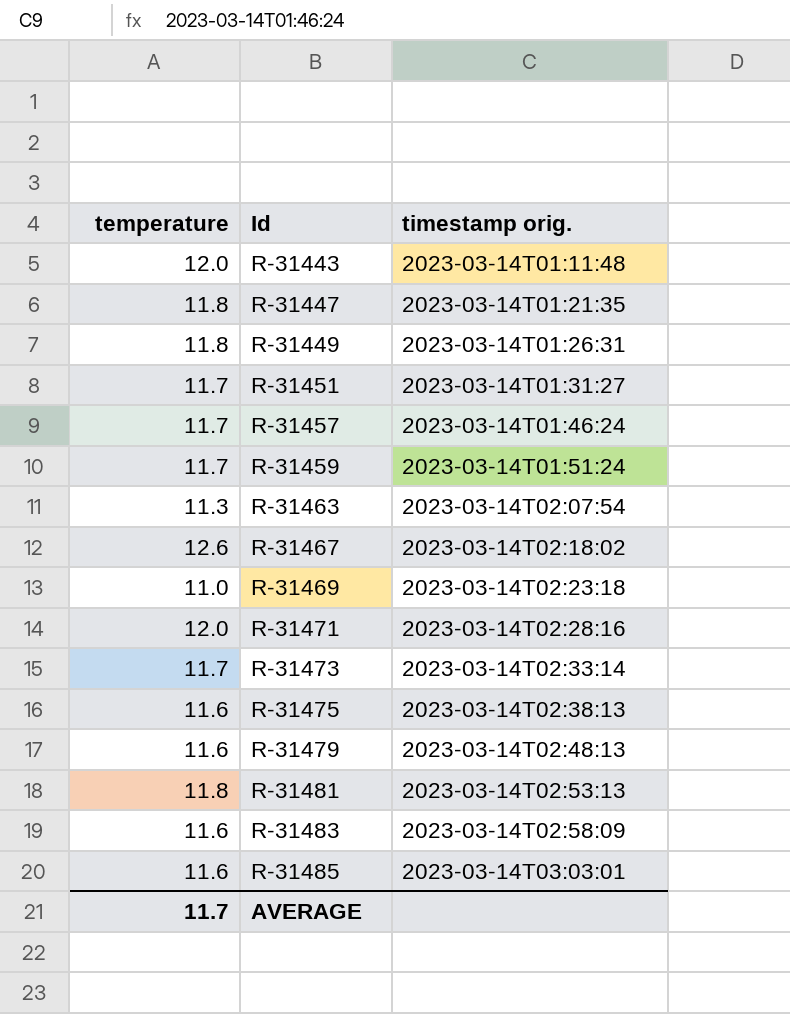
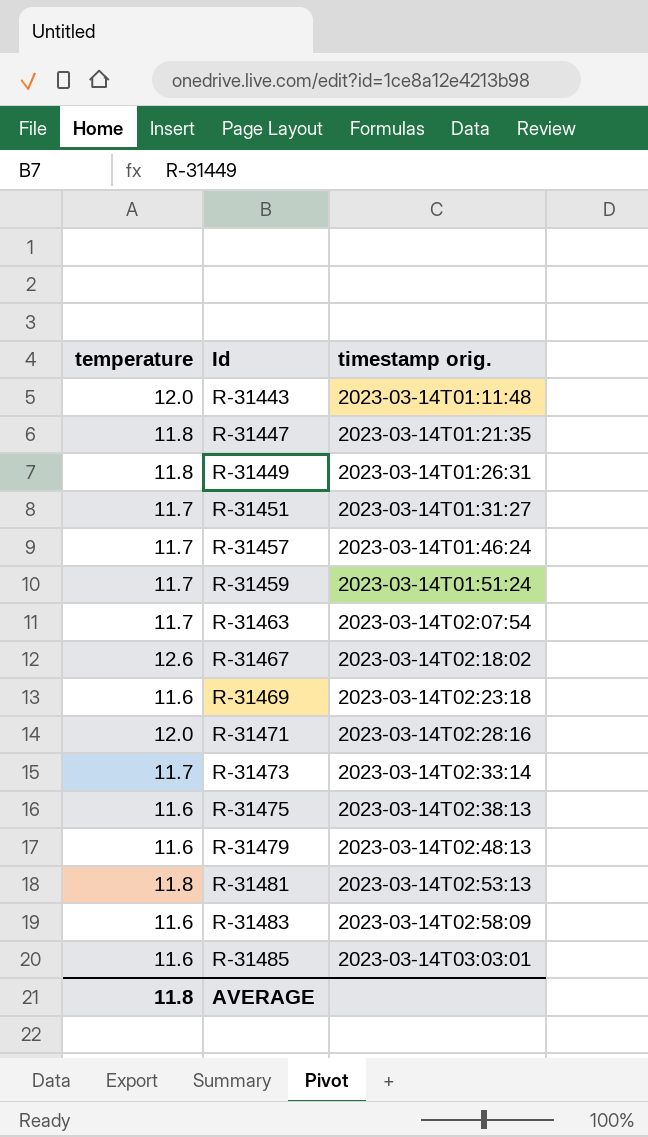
R-31463 | temperature: 11.3 -> 11.7
R-31469 | temperature: 11.0 -> 11.6
AVERAGE | temperature: 11.7 -> 11.8

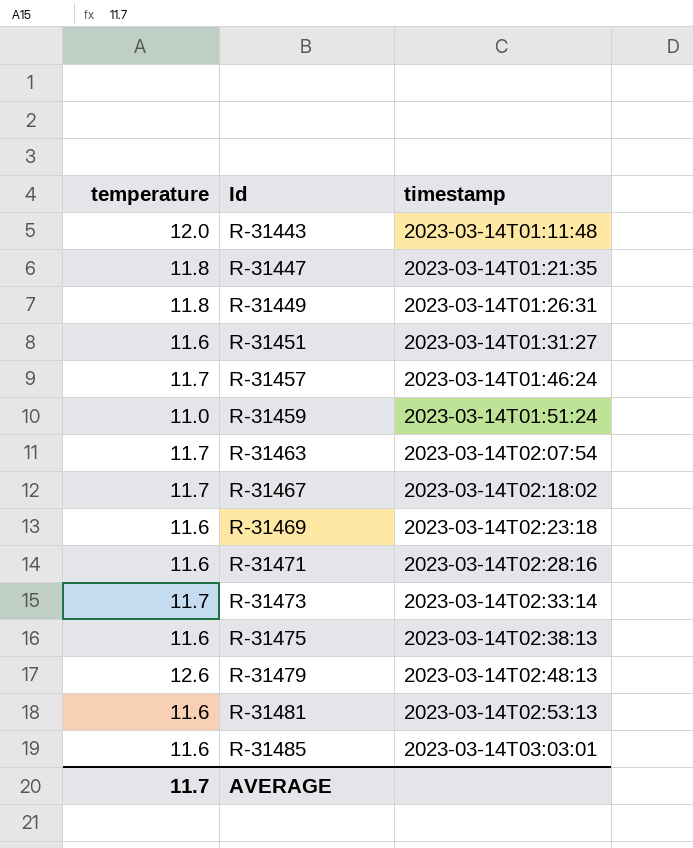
column name: timestamp orig. -> timestamp
row R-31483: 11.6 | 2023-03-14T02:58:09 -> none
R-31451 | temperature: 11.7 -> 11.6
R-31459 | temperature: 11.7 -> 11.0
R-31467 | temperature: 12.6 -> 11.7
R-31471 | temperature: 12.0 -> 11.6
R-31479 | temperature: 11.6 -> 12.6
R-31481 | temperature: 11.8 -> 11.6
AVERAGE | temperature: 11.8 -> 11.7

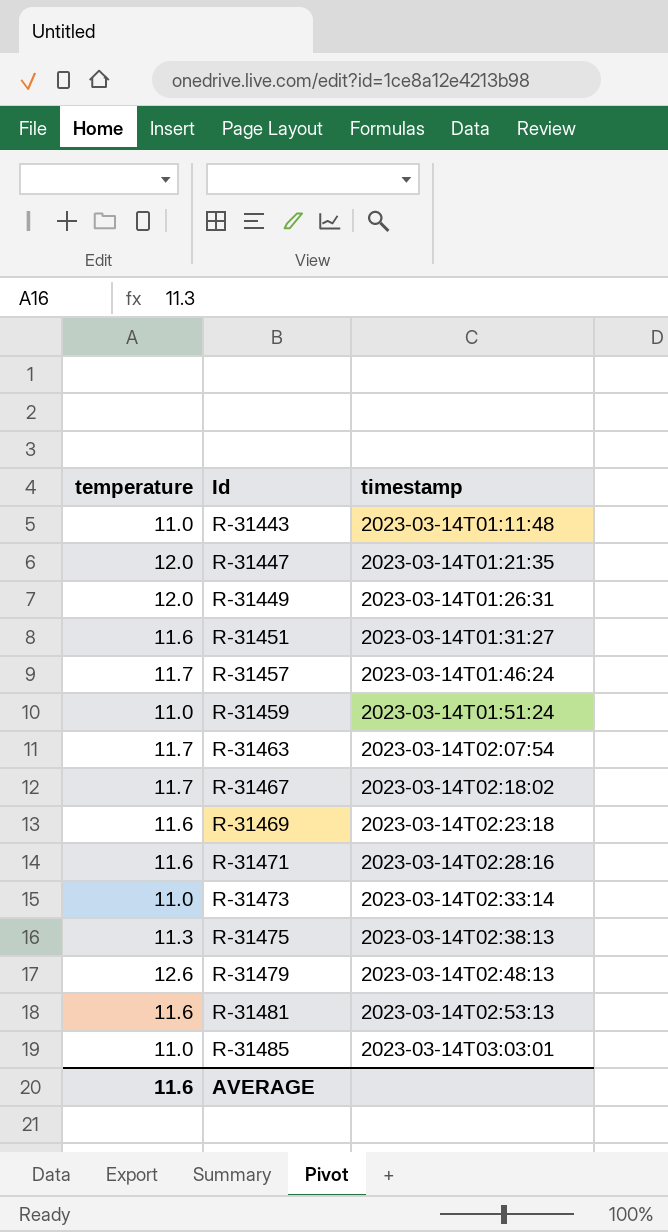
R-31443 | temperature: 12.0 -> 11.0
R-31447 | temperature: 11.8 -> 12.0
R-31449 | temperature: 11.8 -> 12.0
R-31473 | temperature: 11.7 -> 11.0
R-31475 | temperature: 11.6 -> 11.3
R-31485 | temperature: 11.6 -> 11.0
AVERAGE | temperature: 11.7 -> 11.6

